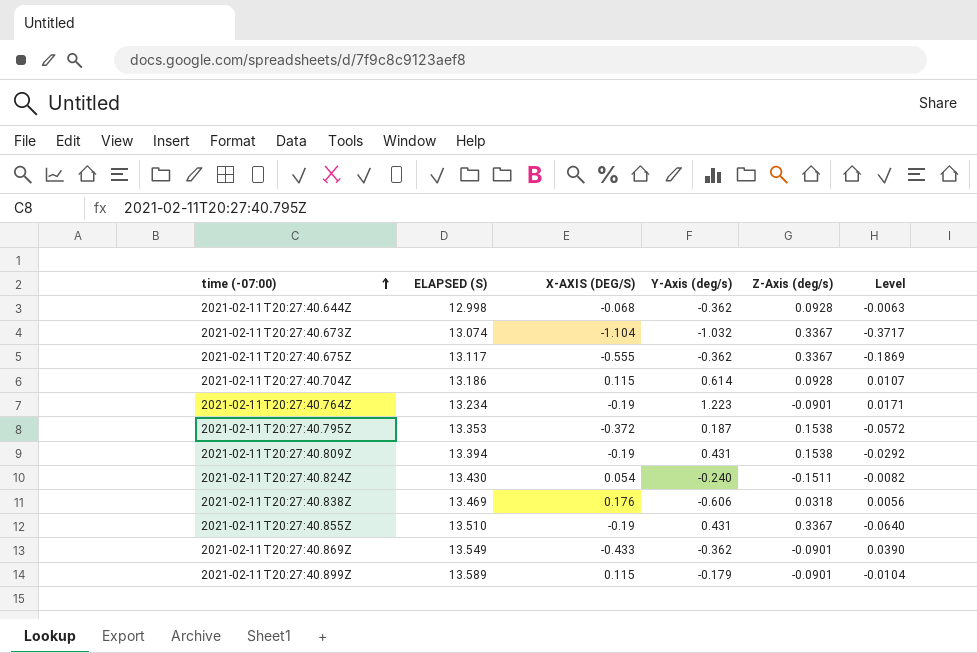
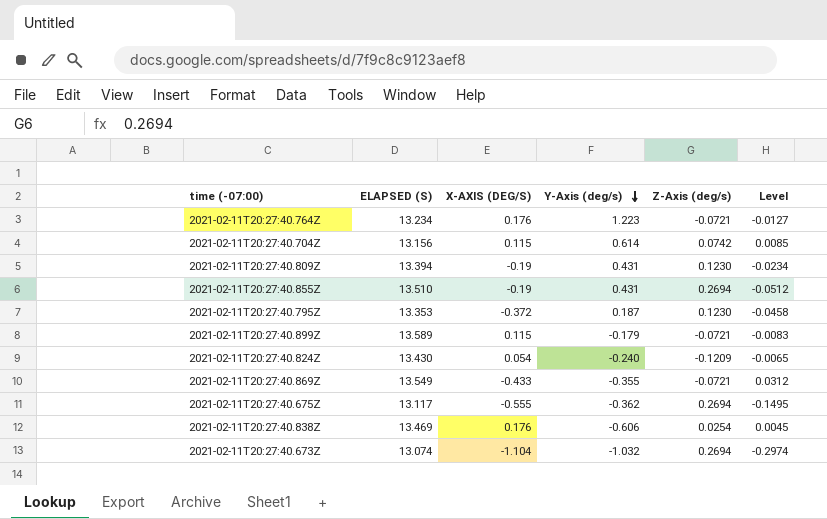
row order: time (-07:00) ascending -> Y-Axis (deg/s) descending
row 2021-02-11T20:27:40.644Z: 12.998 | -0.068 | -0.362 | 0.0928 | -0.0063 -> none
2021-02-11T20:27:40.764Z | X-AXIS (DEG/S): -0.19 -> 0.176
2021-02-11T20:27:40.764Z | Z-Axis (deg/s): -0.0901 -> -0.0721
2021-02-11T20:27:40.764Z | Level: 0.0171 -> -0.0127
2021-02-11T20:27:40.704Z | ELAPSED (S): 13.186 -> 13.156
2021-02-11T20:27:40.704Z | Z-Axis (deg/s): 0.0928 -> 0.0742
2021-02-11T20:27:40.704Z | Level: 0.0107 -> 0.0085
2021-02-11T20:27:40.809Z | Z-Axis (deg/s): 0.1538 -> 0.1230
2021-02-11T20:27:40.809Z | Level: -0.0292 -> -0.0234
2021-02-11T20:27:40.855Z | Z-Axis (deg/s): 0.3367 -> 0.2694
2021-02-11T20:27:40.855Z | Level: -0.0640 -> -0.0512
2021-02-11T20:27:40.795Z | Z-Axis (deg/s): 0.1538 -> 0.1230
2021-02-11T20:27:40.795Z | Level: -0.0572 -> -0.0458
2021-02-11T20:27:40.899Z | Z-Axis (deg/s): -0.0901 -> -0.0721
2021-02-11T20:27:40.899Z | Level: -0.0104 -> -0.0083
2021-02-11T20:27:40.824Z | Z-Axis (deg/s): -0.1511 -> -0.1209
2021-02-11T20:27:40.824Z | Level: -0.0082 -> -0.0065
2021-02-11T20:27:40.869Z | Y-Axis (deg/s): -0.362 -> -0.355
2021-02-11T20:27:40.869Z | Z-Axis (deg/s): -0.0901 -> -0.0721
2021-02-11T20:27:40.869Z | Level: 0.0390 -> 0.0312
2021-02-11T20:27:40.675Z | Z-Axis (deg/s): 0.3367 -> 0.2694
2021-02-11T20:27:40.675Z | Level: -0.1869 -> -0.1495
2021-02-11T20:27:40.838Z | Z-Axis (deg/s): 0.0318 -> 0.0254
2021-02-11T20:27:40.838Z | Level: 0.0056 -> 0.0045
2021-02-11T20:27:40.673Z | Z-Axis (deg/s): 0.3367 -> 0.2694
2021-02-11T20:27:40.673Z | Level: -0.3717 -> -0.2974

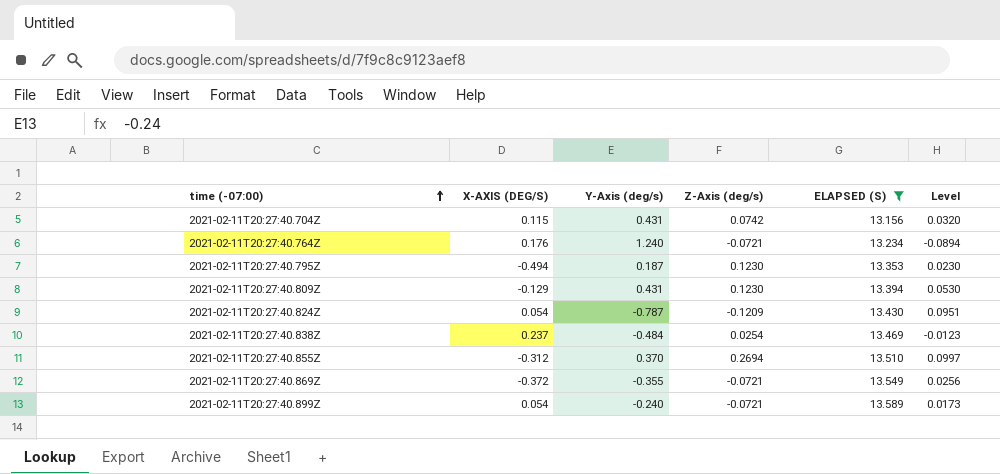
filter: none -> ELAPSED (S) >= 13.156
row order: Y-Axis (deg/s) descending -> time (-07:00) ascending
column ELAPSED (S) | position: 2 -> 5
column Level | formula: [X-AXIS (DEG/S)] * [Z-Axis (deg/s)] -> [Y-Axis (deg/s)] * [Z-Axis (deg/s)]
2021-02-11T20:27:40.704Z | Y-Axis (deg/s): 0.614 -> 0.431
2021-02-11T20:27:40.764Z | Y-Axis (deg/s): 1.223 -> 1.240
2021-02-11T20:27:40.795Z | X-AXIS (DEG/S): -0.372 -> -0.494
2021-02-11T20:27:40.809Z | X-AXIS (DEG/S): -0.19 -> -0.129
2021-02-11T20:27:40.824Z | Y-Axis (deg/s): -0.240 -> -0.787
2021-02-11T20:27:40.838Z | X-AXIS (DEG/S): 0.176 -> 0.237
2021-02-11T20:27:40.838Z | Y-Axis (deg/s): -0.606 -> -0.484
2021-02-11T20:27:40.855Z | X-AXIS (DEG/S): -0.19 -> -0.312
2021-02-11T20:27:40.855Z | Y-Axis (deg/s): 0.431 -> 0.370
2021-02-11T20:27:40.869Z | X-AXIS (DEG/S): -0.433 -> -0.372
2021-02-11T20:27:40.899Z | X-AXIS (DEG/S): 0.115 -> 0.054
2021-02-11T20:27:40.899Z | Y-Axis (deg/s): -0.179 -> -0.240

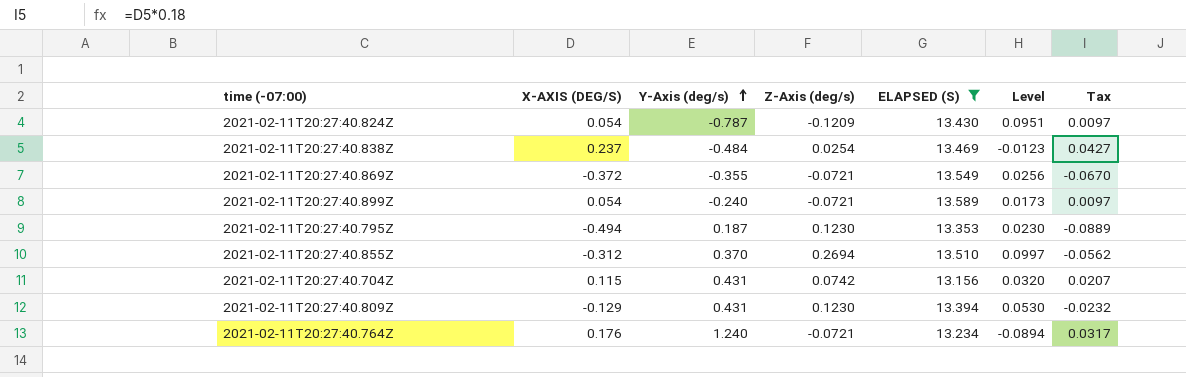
row order: time (-07:00) ascending -> Y-Axis (deg/s) ascending
column Tax | formula: none -> [X-AXIS (DEG/S)] * 0.18

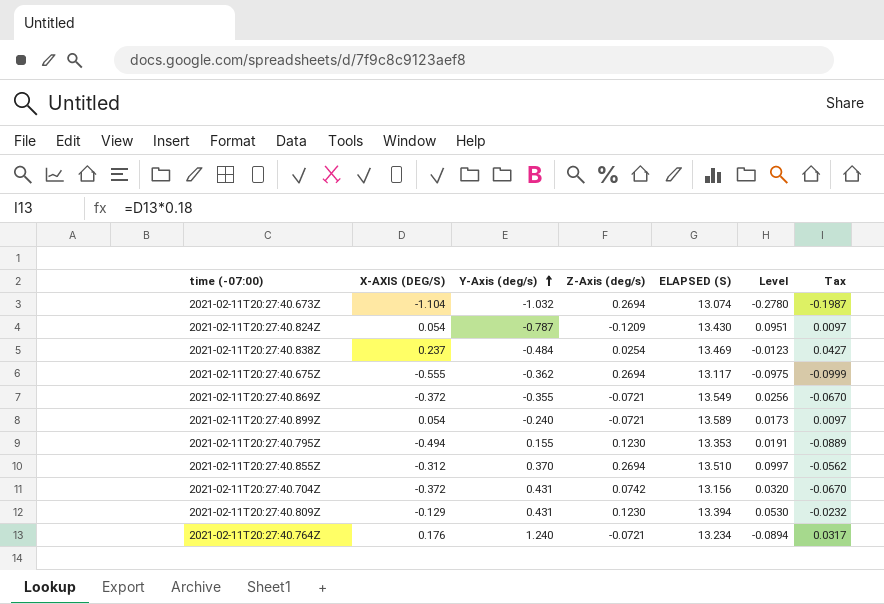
filter: ELAPSED (S) >= 13.156 -> none
2021-02-11T20:27:40.795Z | Y-Axis (deg/s): 0.187 -> 0.155
2021-02-11T20:27:40.795Z | Level: 0.0230 -> 0.0191
2021-02-11T20:27:40.704Z | X-AXIS (DEG/S): 0.115 -> -0.372
2021-02-11T20:27:40.704Z | Tax: 0.0207 -> -0.0670

